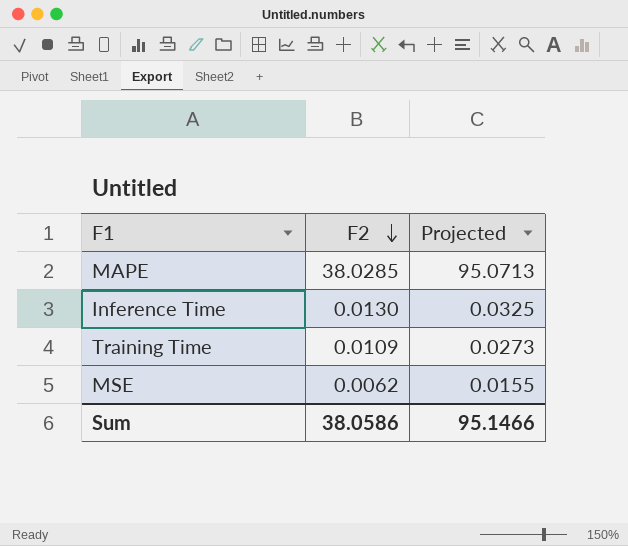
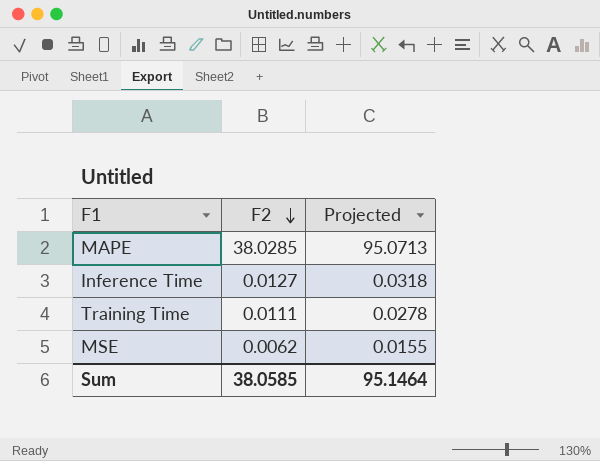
Inference Time | F2: 0.0130 -> 0.0127
Inference Time | Projected: 0.0325 -> 0.0318
Training Time | F2: 0.0109 -> 0.0111
Training Time | Projected: 0.0273 -> 0.0278
Sum | F2: 38.0586 -> 38.0585
Sum | Projected: 95.1466 -> 95.1464

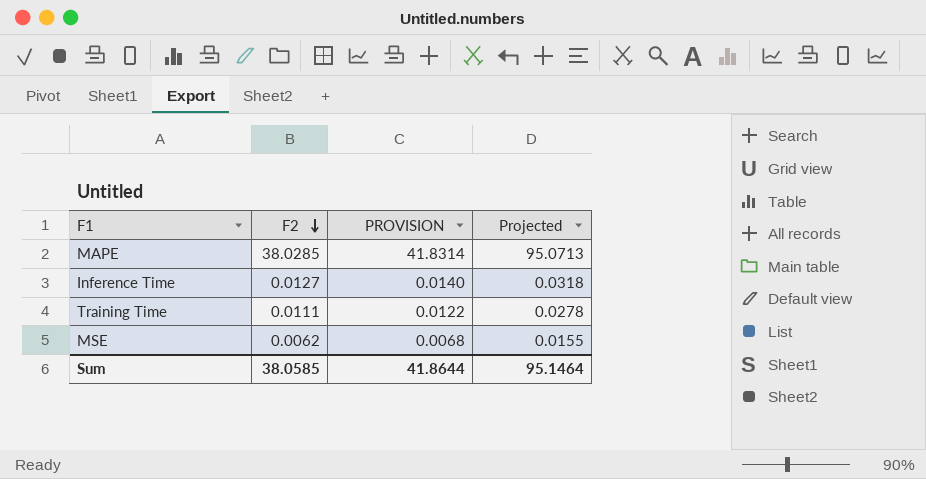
column PROVISION | formula: none -> [F2] * 1.1

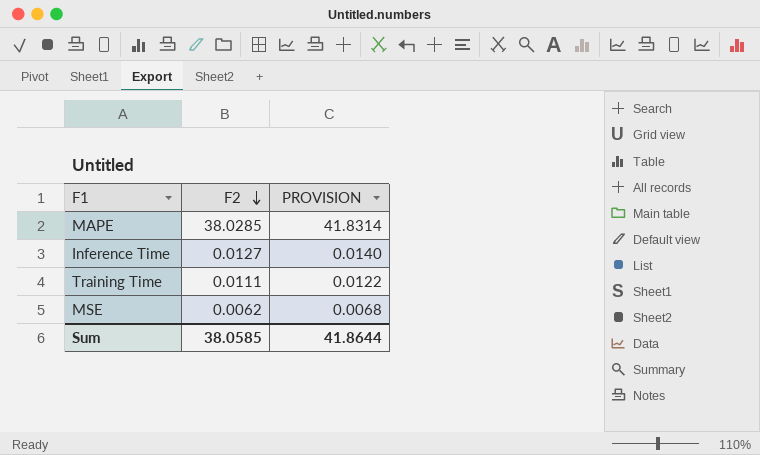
column Projected | formula: [F2] * 2.5 -> none

